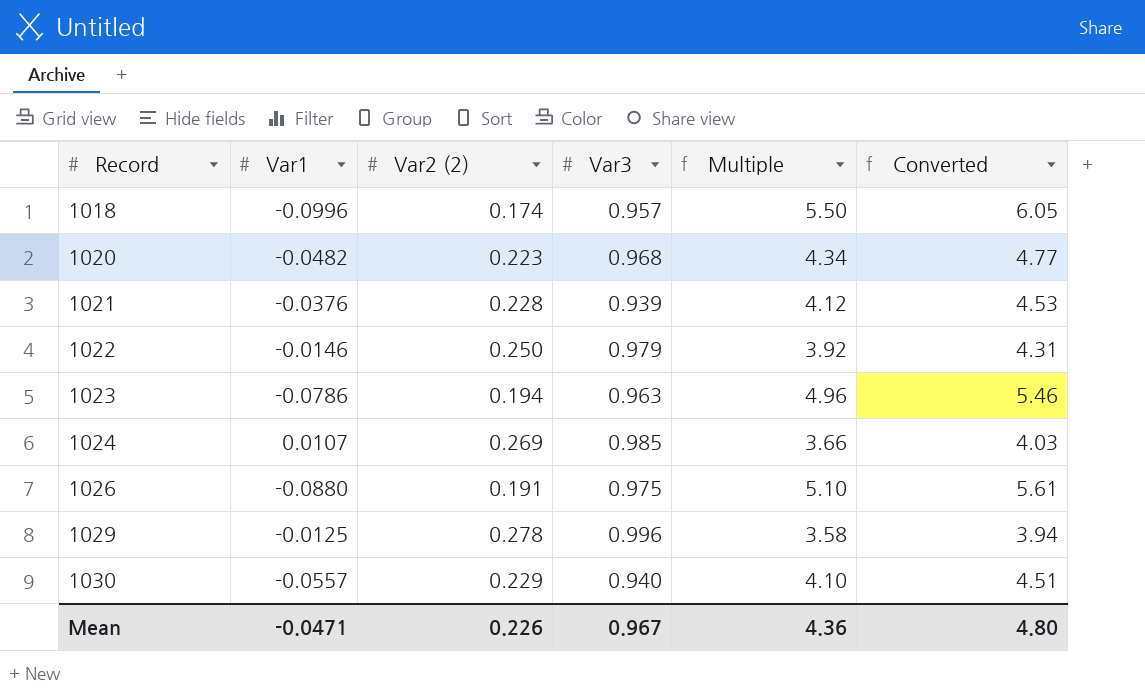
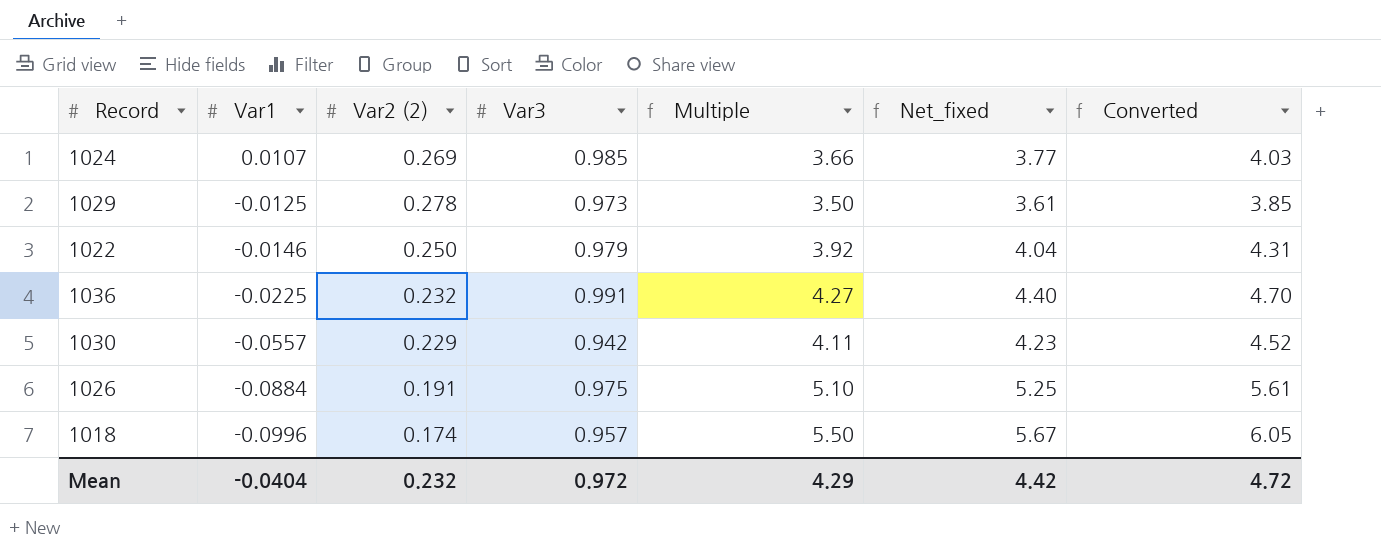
row order: Record ascending -> Var1 descending
column Net_fixed | formula: none -> [Multiple] * 1.03
row 1020: -0.0482 | 0.223 | 0.968 | 4.34 | 4.77 -> none
row 1021: -0.0376 | 0.228 | 0.939 | 4.12 | 4.53 -> none
row 1023: -0.0786 | 0.194 | 0.963 | 4.96 | 5.46 -> none
1029 | Var3: 0.996 -> 0.973
1029 | Multiple: 3.58 -> 3.50
1029 | Converted: 3.94 -> 3.85
row 1036: none -> -0.0225 | 0.232 | 0.991 | 4.27 | 4.40 | 4.70
1030 | Var3: 0.940 -> 0.942
1030 | Multiple: 4.10 -> 4.11
1030 | Converted: 4.51 -> 4.52
1026 | Var1: -0.0880 -> -0.0884
Mean | Var1: -0.0471 -> -0.0404
Mean | Var2 (2): 0.226 -> 0.232
Mean | Var3: 0.967 -> 0.972
Mean | Multiple: 4.36 -> 4.29
Mean | Converted: 4.80 -> 4.72

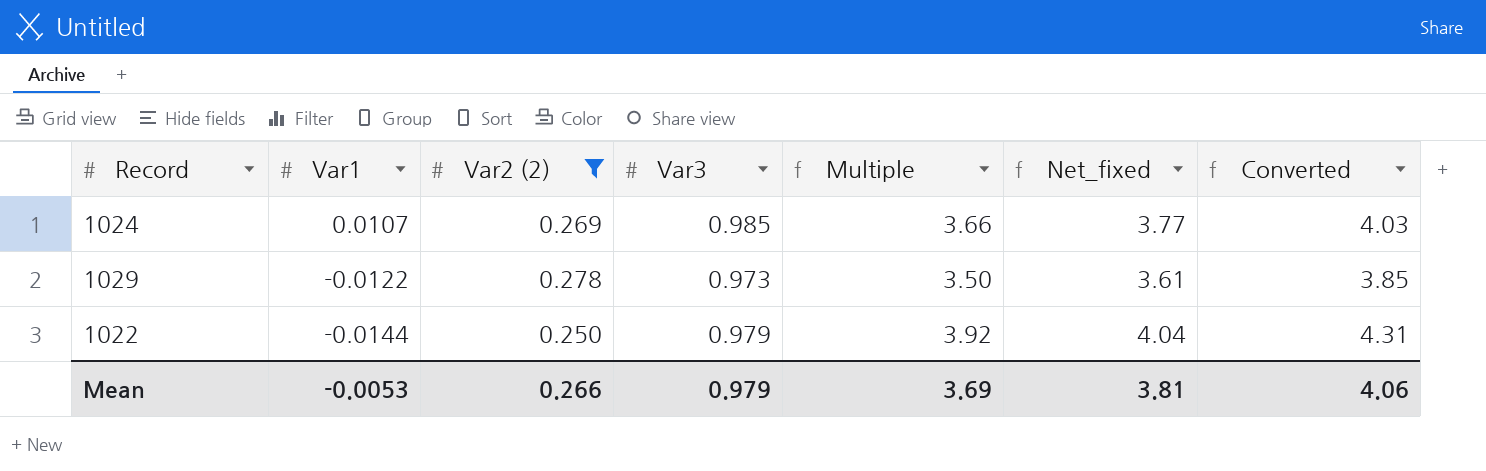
filter: none -> Var2 (2) >= 0.250
1029 | Var1: -0.0125 -> -0.0122
1022 | Var1: -0.0146 -> -0.0144
Mean | Var1: -0.0404 -> -0.0053
Mean | Var2 (2): 0.232 -> 0.266
Mean | Var3: 0.972 -> 0.979
Mean | Multiple: 4.29 -> 3.69
Mean | Net_fixed: 4.42 -> 3.81
Mean | Converted: 4.72 -> 4.06

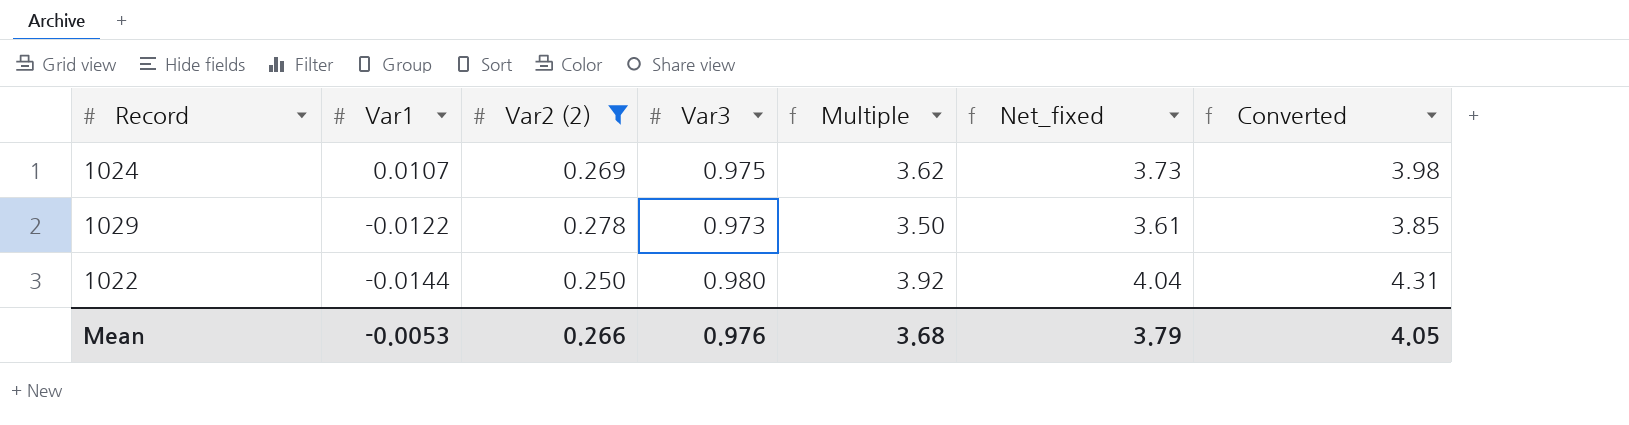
1024 | Var3: 0.985 -> 0.975
1024 | Multiple: 3.66 -> 3.62
1024 | Net_fixed: 3.77 -> 3.73
1024 | Converted: 4.03 -> 3.98
1022 | Var3: 0.979 -> 0.980
Mean | Var3: 0.979 -> 0.976
Mean | Multiple: 3.69 -> 3.68
Mean | Net_fixed: 3.81 -> 3.79
Mean | Converted: 4.06 -> 4.05

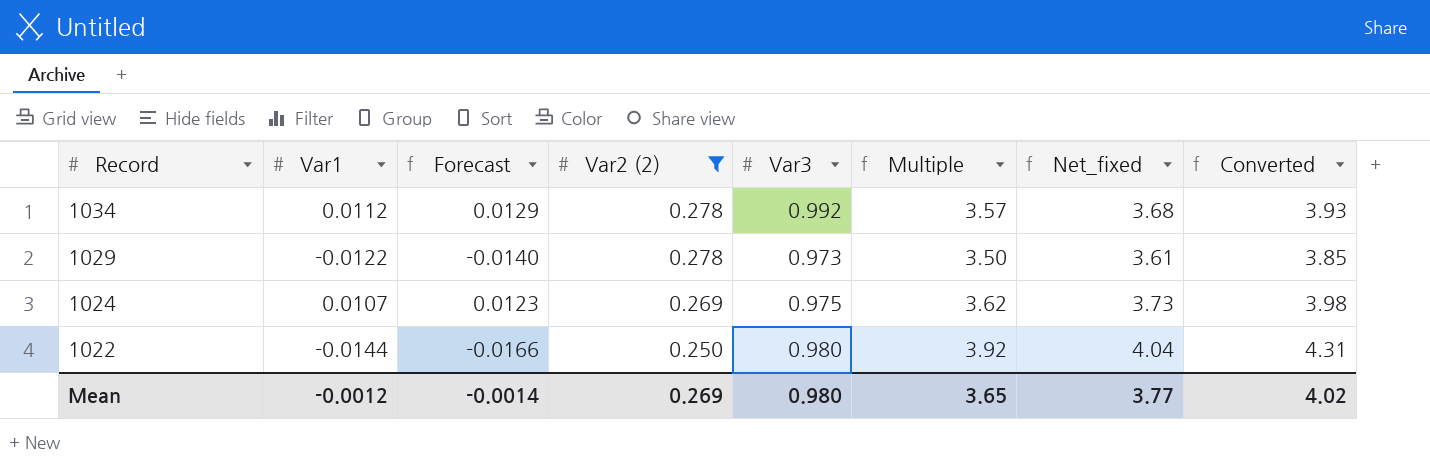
row order: Var1 descending -> Record descending
column Forecast | formula: none -> [Var1] * 1.15
row 1034: none -> 0.0112 | 0.0129 | 0.278 | 0.992 | 3.57 | 3.68 | 3.93
Mean | Var1: -0.0053 -> -0.0012
Mean | Var2 (2): 0.266 -> 0.269
Mean | Var3: 0.976 -> 0.980
Mean | Multiple: 3.68 -> 3.65
Mean | Net_fixed: 3.79 -> 3.77
Mean | Converted: 4.05 -> 4.02

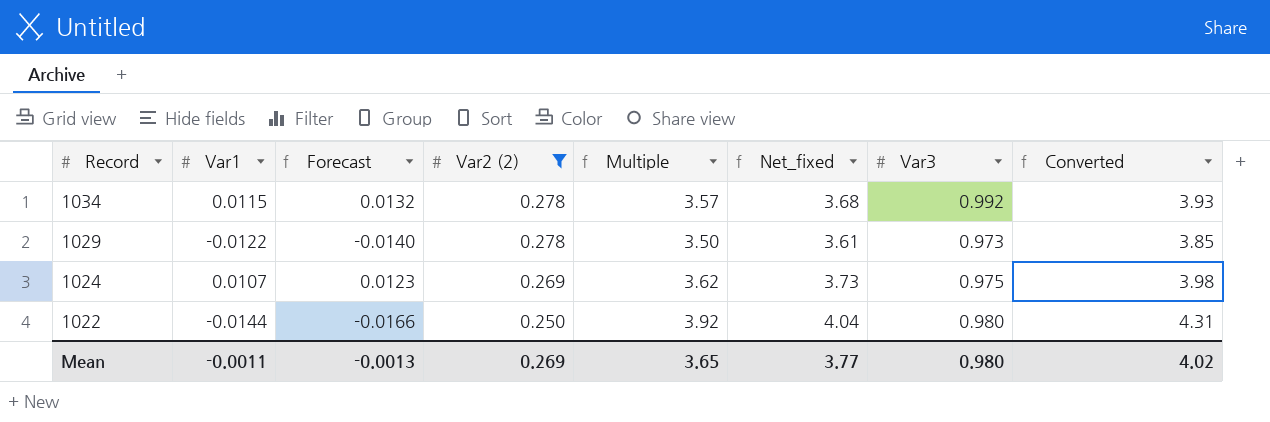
column Var3 | position: 5 -> 7
1034 | Var1: 0.0112 -> 0.0115
1034 | Forecast: 0.0129 -> 0.0132
Mean | Var1: -0.0012 -> -0.0011
Mean | Forecast: -0.0014 -> -0.0013

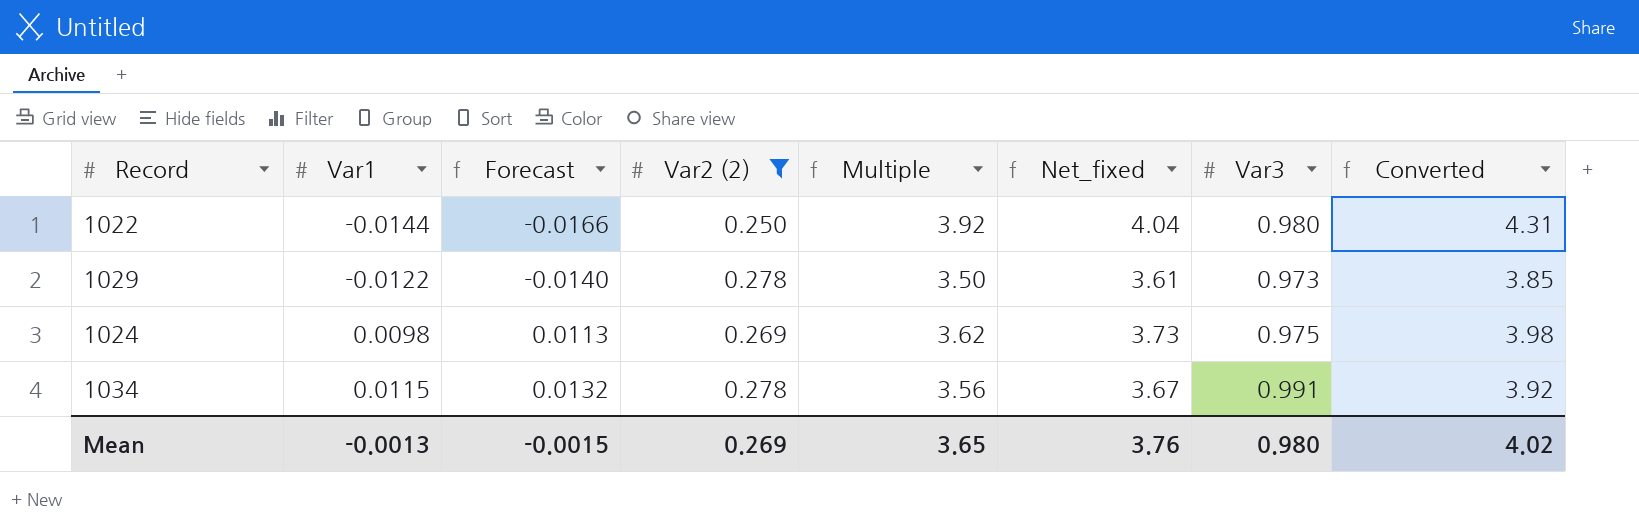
row order: Record descending -> Var1 ascending
1024 | Var1: 0.0107 -> 0.0098
1024 | Forecast: 0.0123 -> 0.0113
1034 | Multiple: 3.57 -> 3.56
1034 | Net_fixed: 3.68 -> 3.67
1034 | Var3: 0.992 -> 0.991
1034 | Converted: 3.93 -> 3.92
Mean | Var1: -0.0011 -> -0.0013
Mean | Forecast: -0.0013 -> -0.0015
Mean | Net_fixed: 3.77 -> 3.76

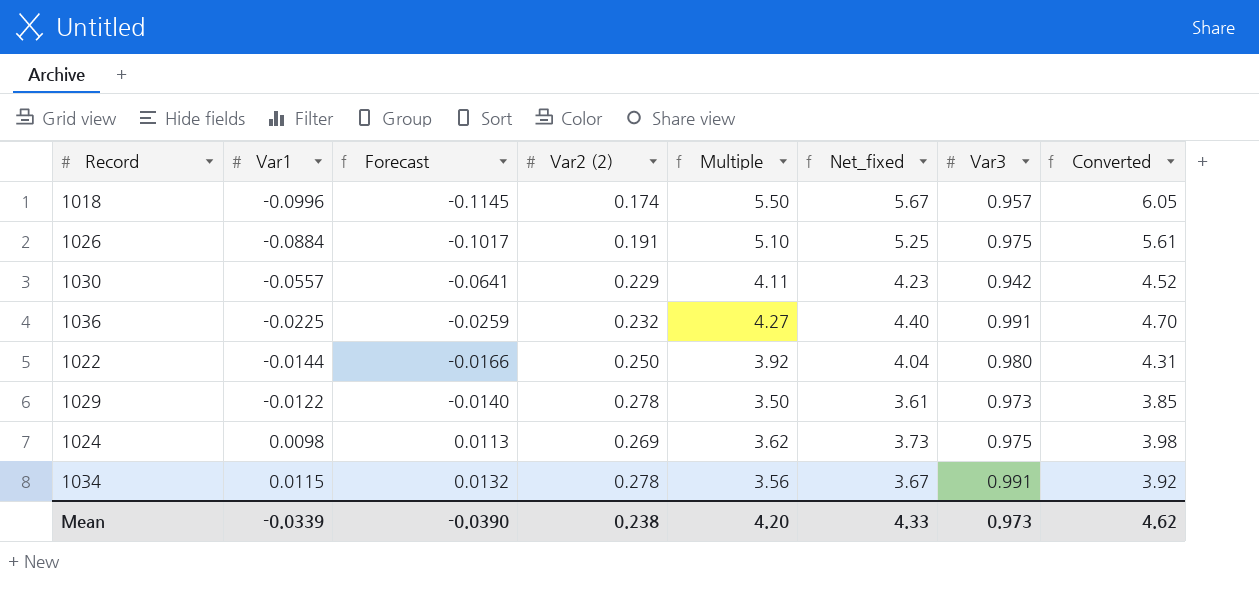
filter: Var2 (2) >= 0.250 -> none
Mean | Var1: -0.0013 -> -0.0339
Mean | Forecast: -0.0015 -> -0.0390
Mean | Var2 (2): 0.269 -> 0.238
Mean | Multiple: 3.65 -> 4.20
Mean | Net_fixed: 3.76 -> 4.33
Mean | Var3: 0.980 -> 0.973
Mean | Converted: 4.02 -> 4.62

